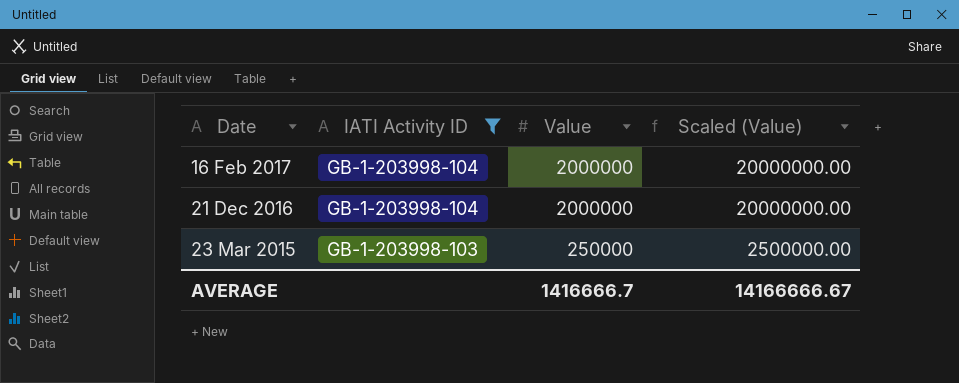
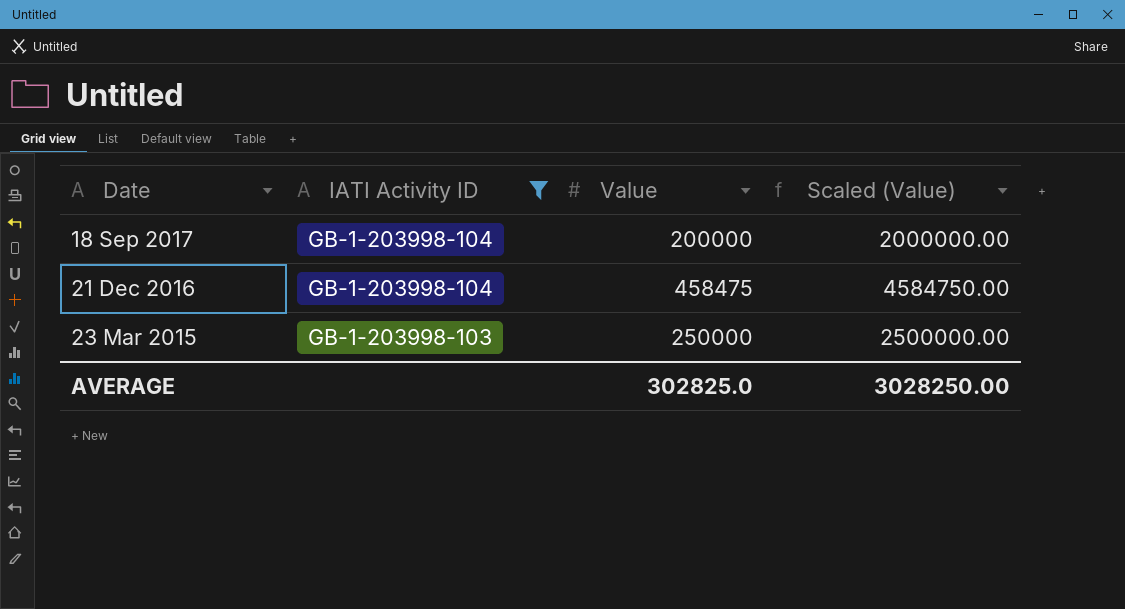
row 16 Feb 2017: GB-1-203998-104 | 2000000 | 20000000.00 -> none
row 18 Sep 2017: none -> GB-1-203998-104 | 200000 | 2000000.00
21 Dec 2016 | Value: 2000000 -> 458475
21 Dec 2016 | Scaled (Value): 20000000.00 -> 4584750.00
AVERAGE | Value: 1416666.7 -> 302825.0
AVERAGE | Scaled (Value): 14166666.67 -> 3028250.00

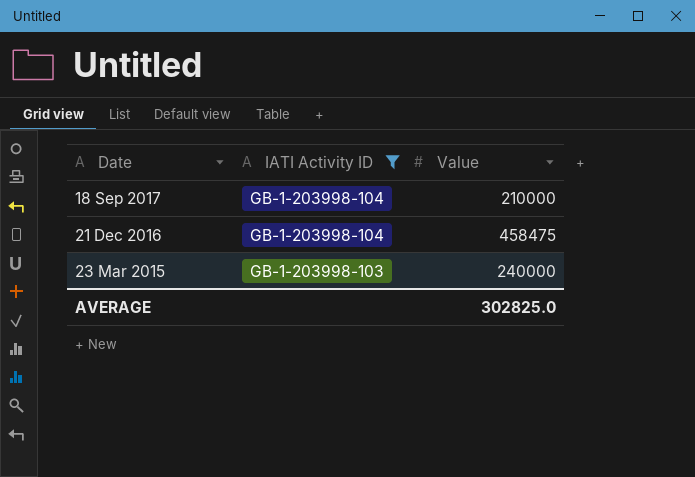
column Scaled (Value) | formula: [Value] * 10 -> none
18 Sep 2017 | Value: 200000 -> 210000
23 Mar 2015 | Value: 250000 -> 240000

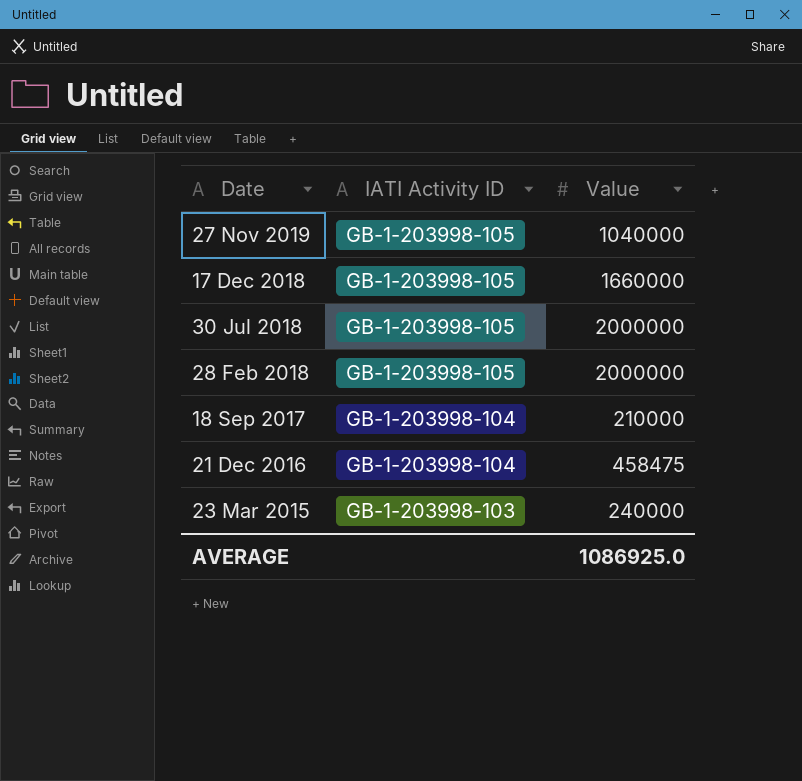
filter: IATI Activity ID != GB-1-203998-105 -> none
AVERAGE | Value: 302825.0 -> 1086925.0

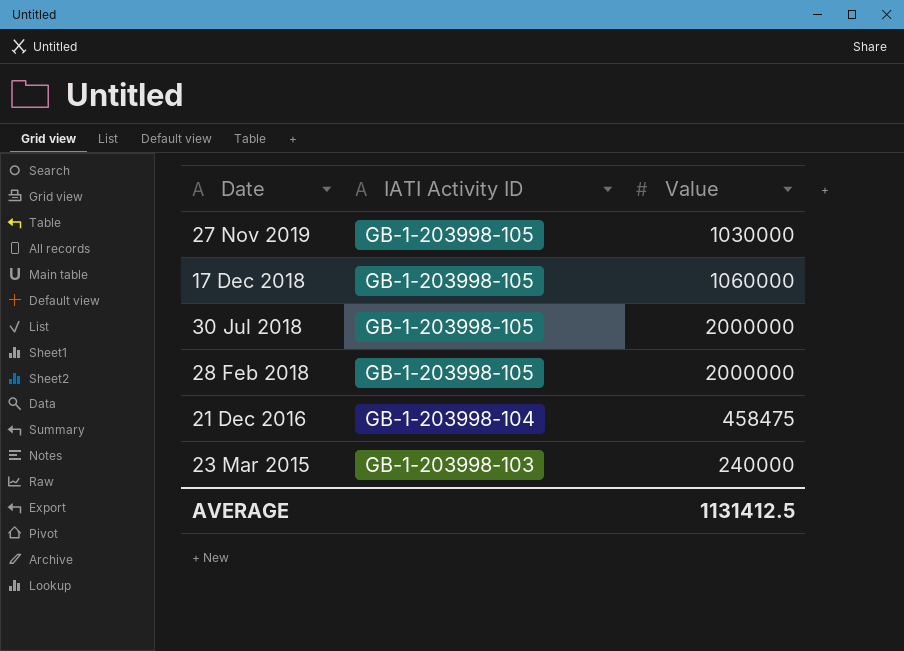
row 18 Sep 2017: GB-1-203998-104 | 210000 -> none
27 Nov 2019 | Value: 1040000 -> 1030000
17 Dec 2018 | Value: 1660000 -> 1060000
AVERAGE | Value: 1086925.0 -> 1131412.5

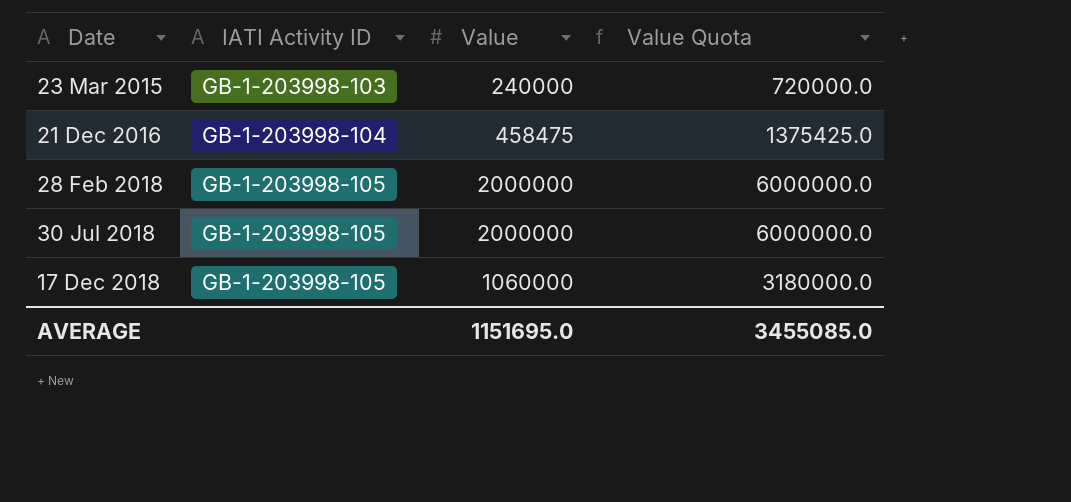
row order: Date descending -> Date ascending
column Value Quota | formula: none -> [Value] * 3
row 27 Nov 2019: GB-1-203998-105 | 1030000 -> none
AVERAGE | Value: 1131412.5 -> 1151695.0

